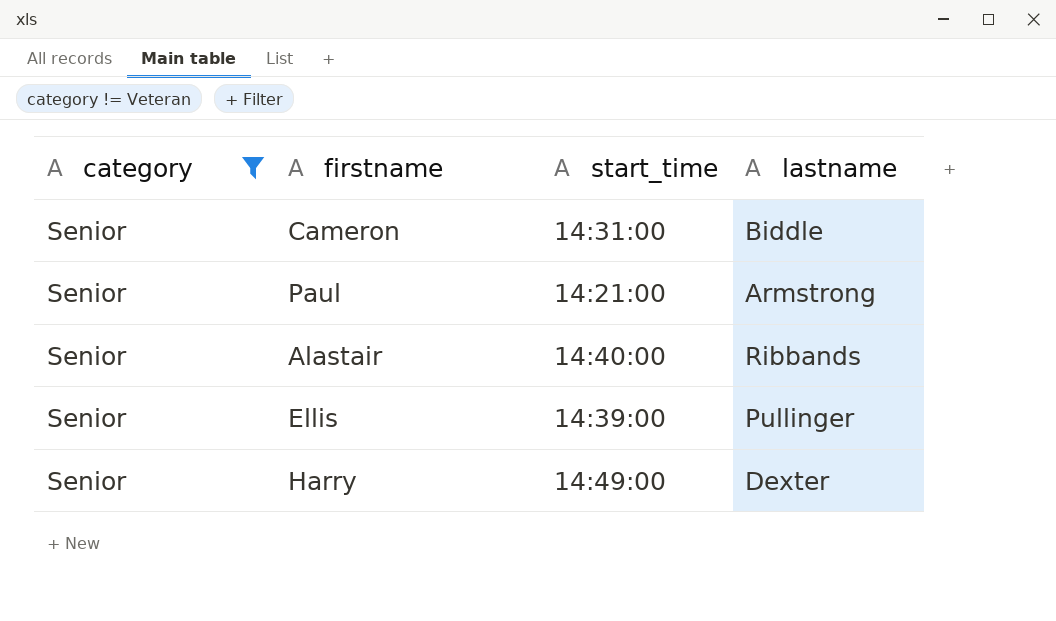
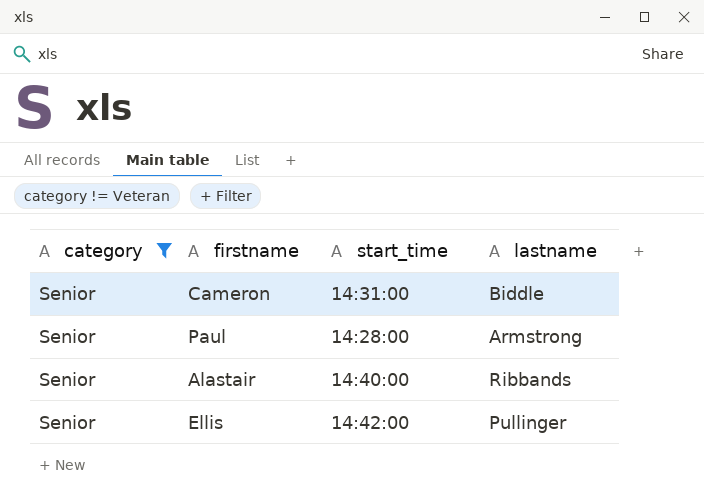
row Harry: Senior | 14:49:00 | Dexter -> none
Paul | start_time: 14:21:00 -> 14:28:00
Ellis | start_time: 14:39:00 -> 14:42:00

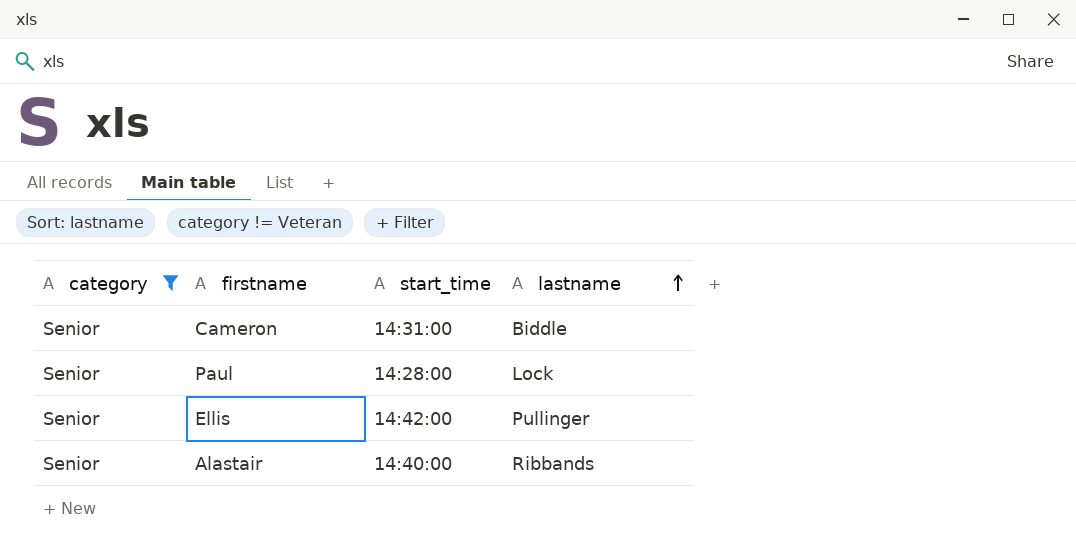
row order: none -> lastname ascending
Paul | lastname: Armstrong -> Lock

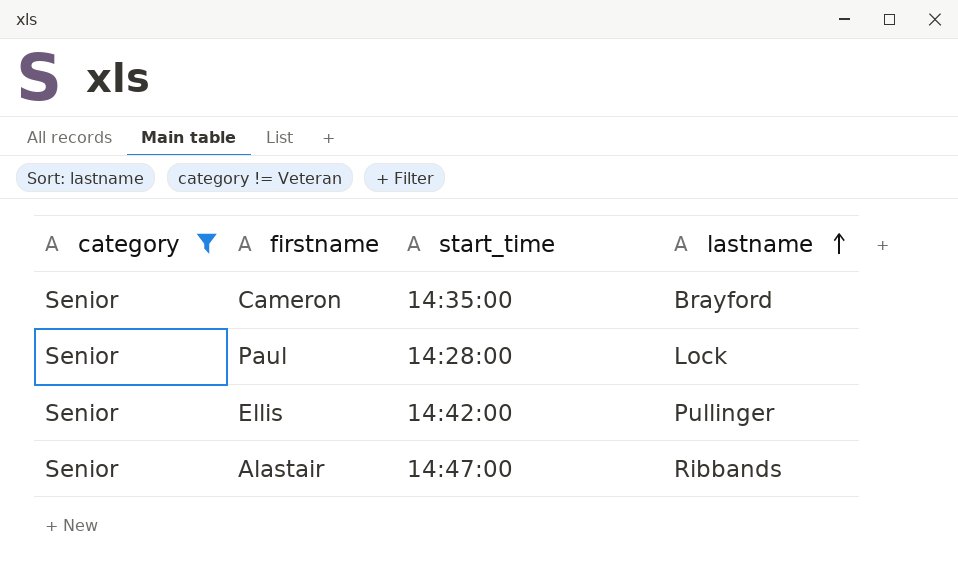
Cameron | start_time: 14:31:00 -> 14:35:00
Cameron | lastname: Biddle -> Brayford
Alastair | start_time: 14:40:00 -> 14:47:00

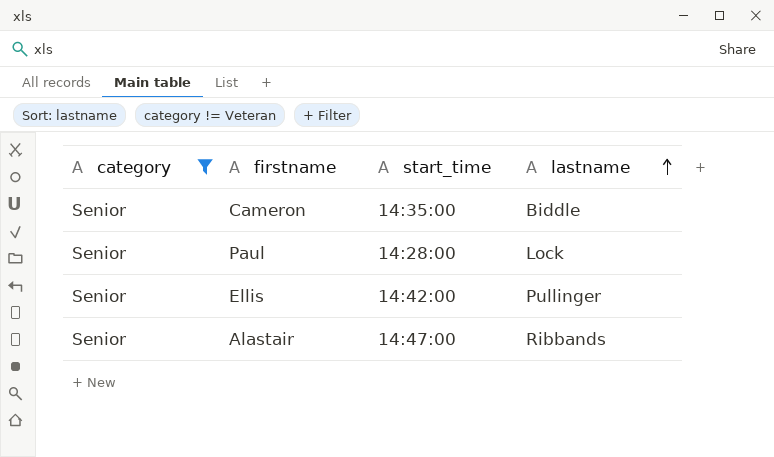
Cameron | lastname: Brayford -> Biddle

